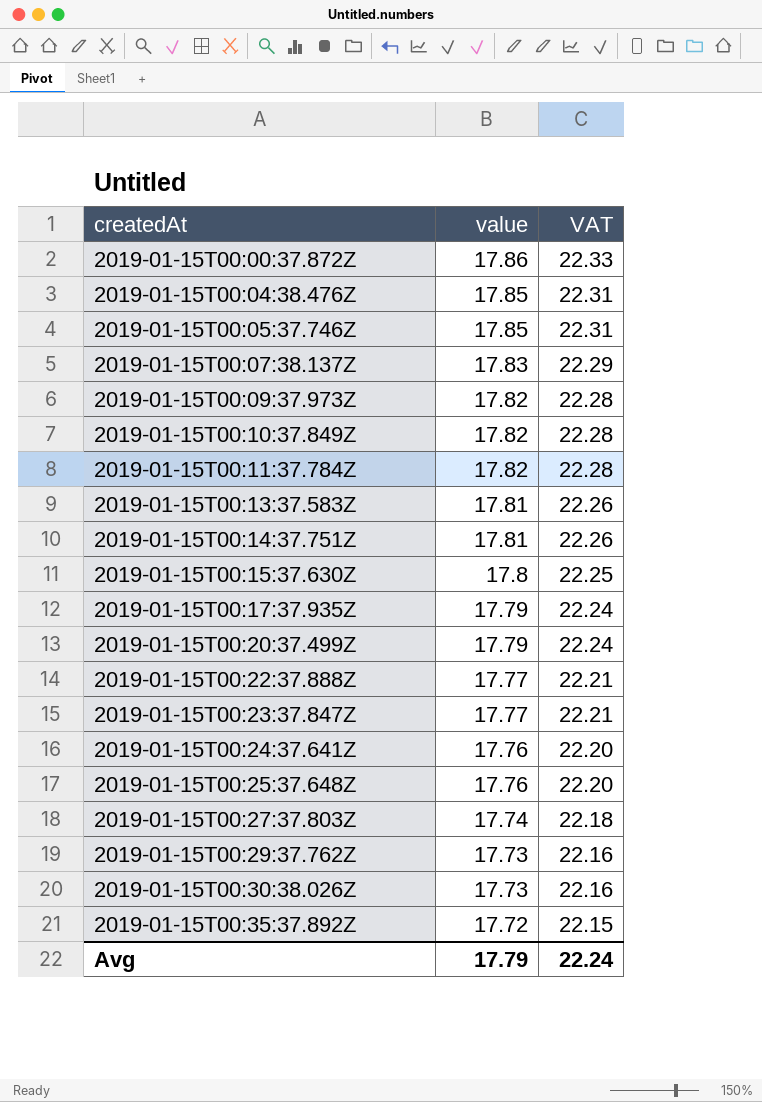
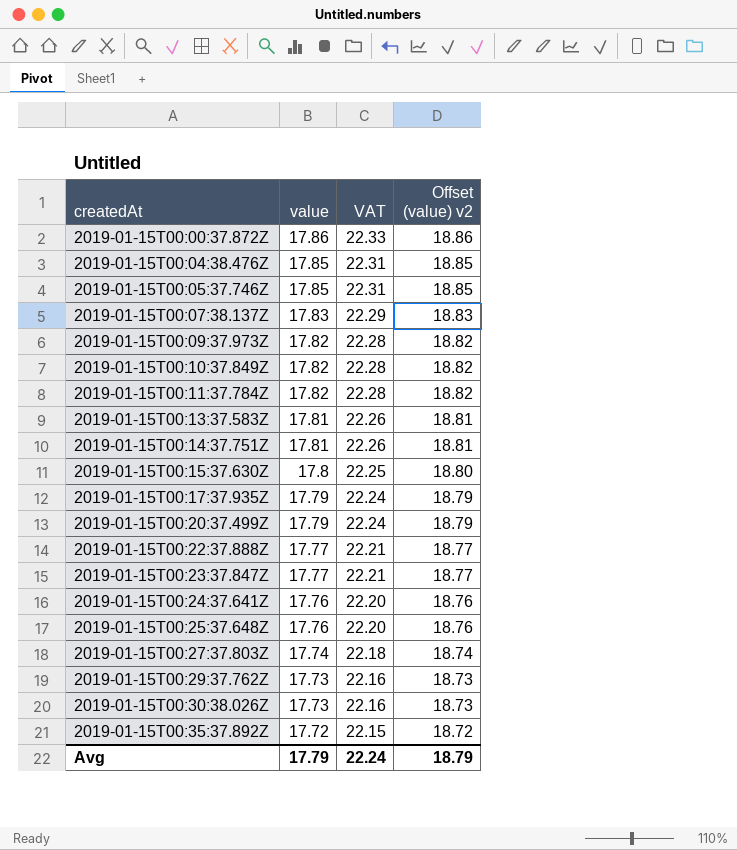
column Offset (value) v2 | formula: none -> [value] + 1

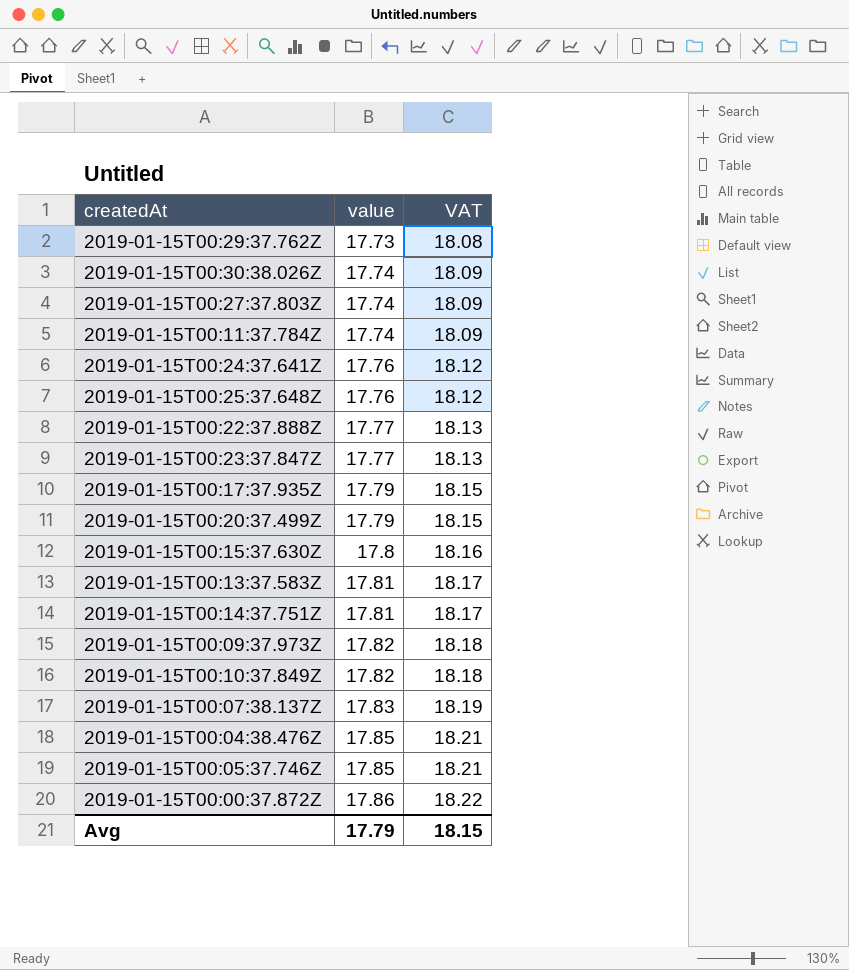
row order: createdAt ascending -> value ascending
column Offset (value) v2 | formula: [value] + 1 -> none
column VAT | formula: [value] * 1.25 -> [value] * 1.02
row 2019-01-15T00:35:37.892Z: 17.72 | 22.15 | 18.72 -> none
2019-01-15T00:30:38.026Z | value: 17.73 -> 17.74
2019-01-15T00:11:37.784Z | value: 17.82 -> 17.74
Avg | VAT: 22.24 -> 18.15

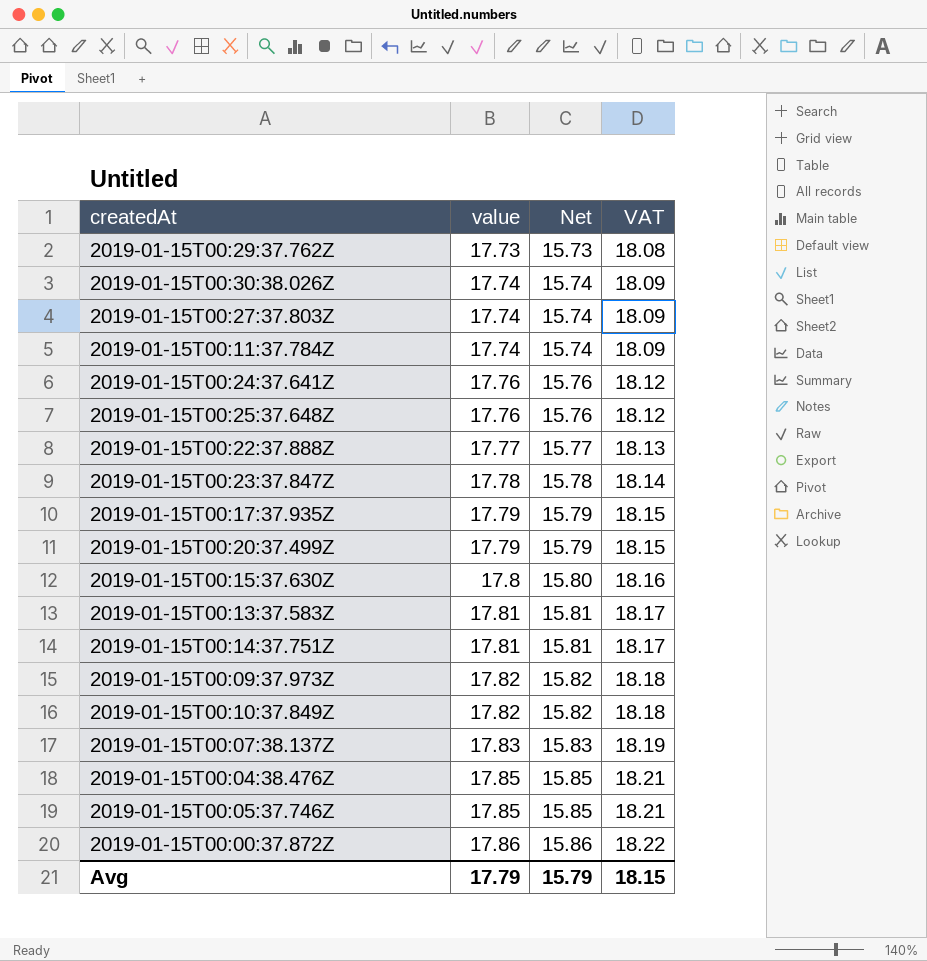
column Net | formula: none -> [value] - 2
2019-01-15T00:23:37.847Z | value: 17.77 -> 17.78
2019-01-15T00:23:37.847Z | VAT: 18.13 -> 18.14

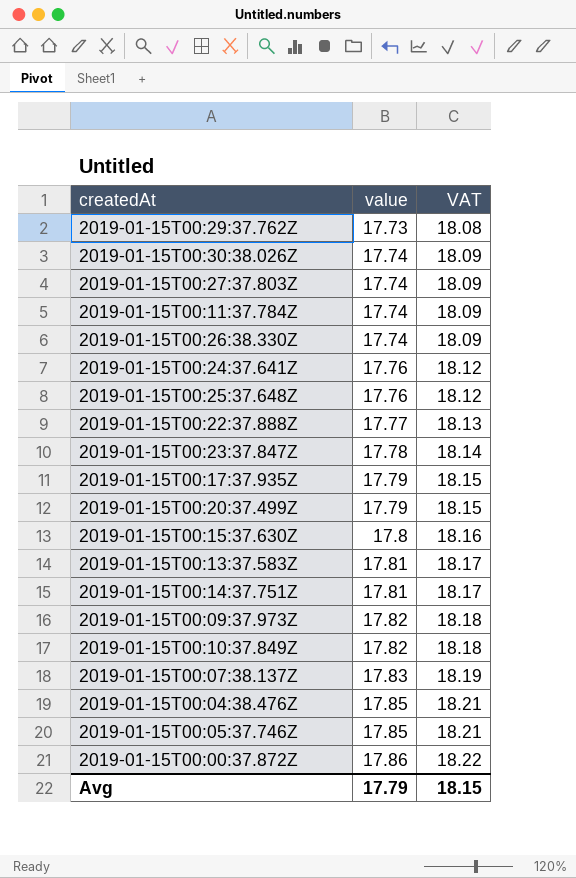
column Net | formula: [value] - 2 -> none
row 2019-01-15T00:26:38.330Z: none -> 17.74 | 18.09

